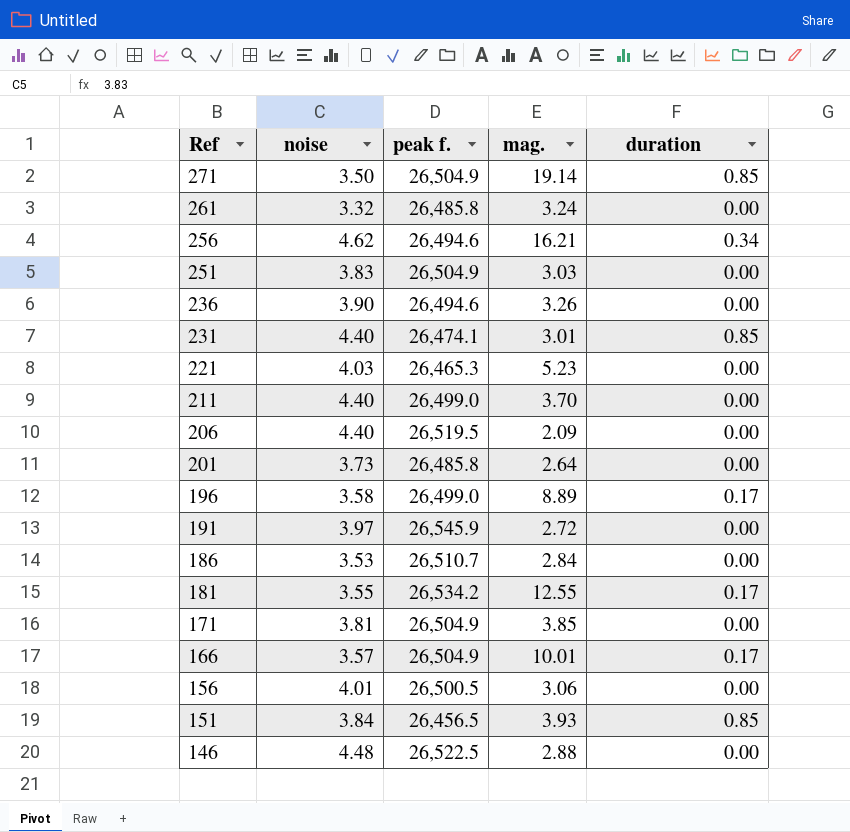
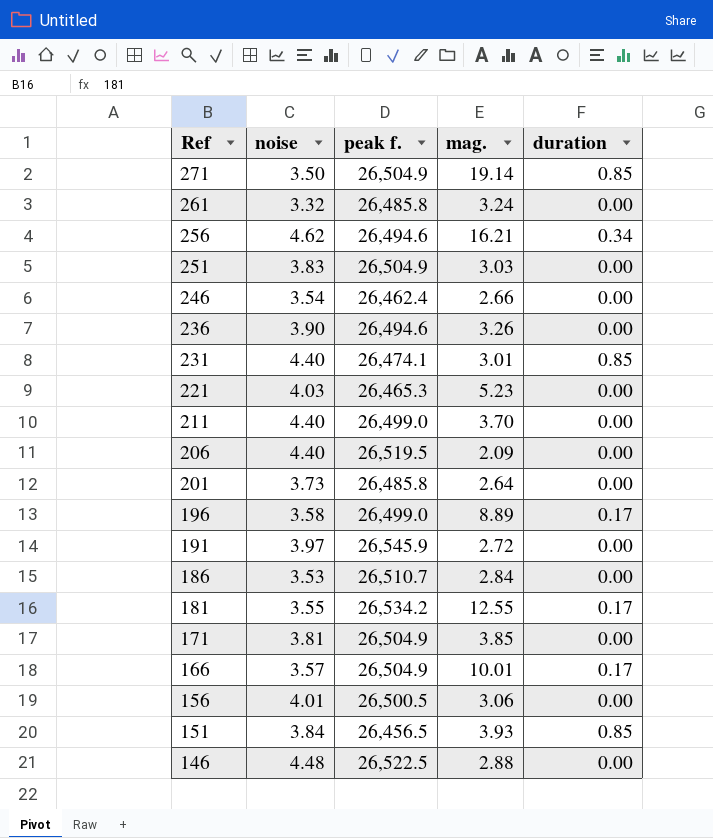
row 246: none -> 3.54 | 26,462.4 | 2.66 | 0.00

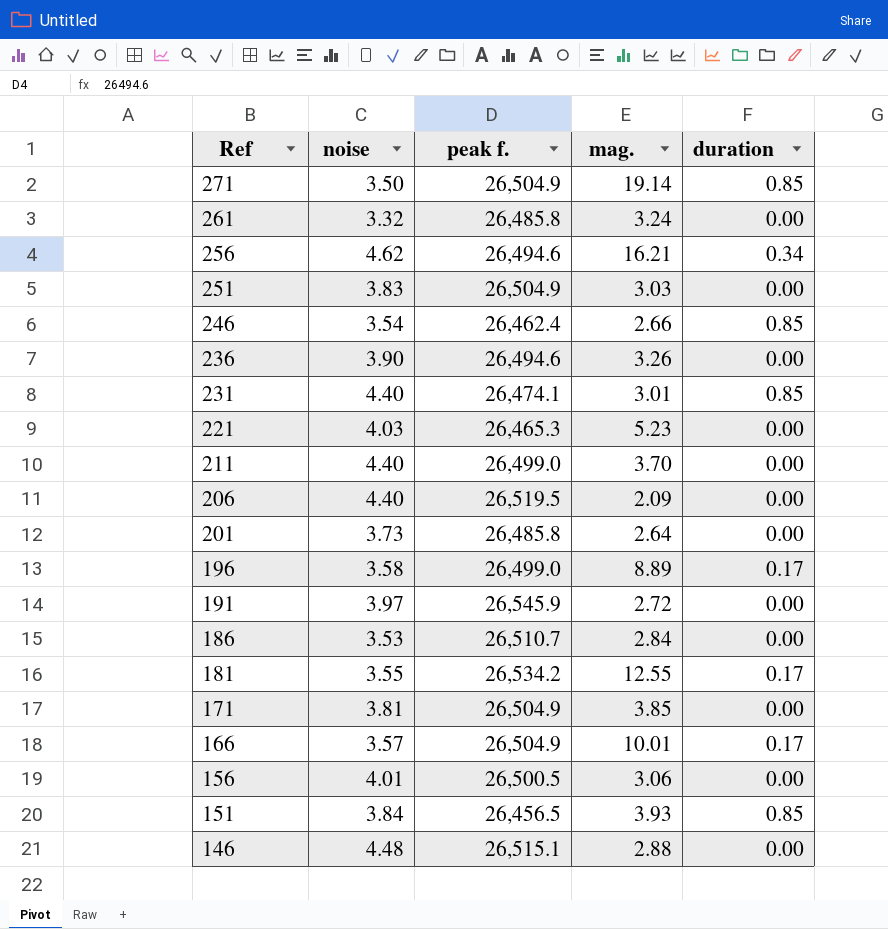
246 | duration: 0.00 -> 0.85
146 | peak f.: 26,522.5 -> 26,515.1

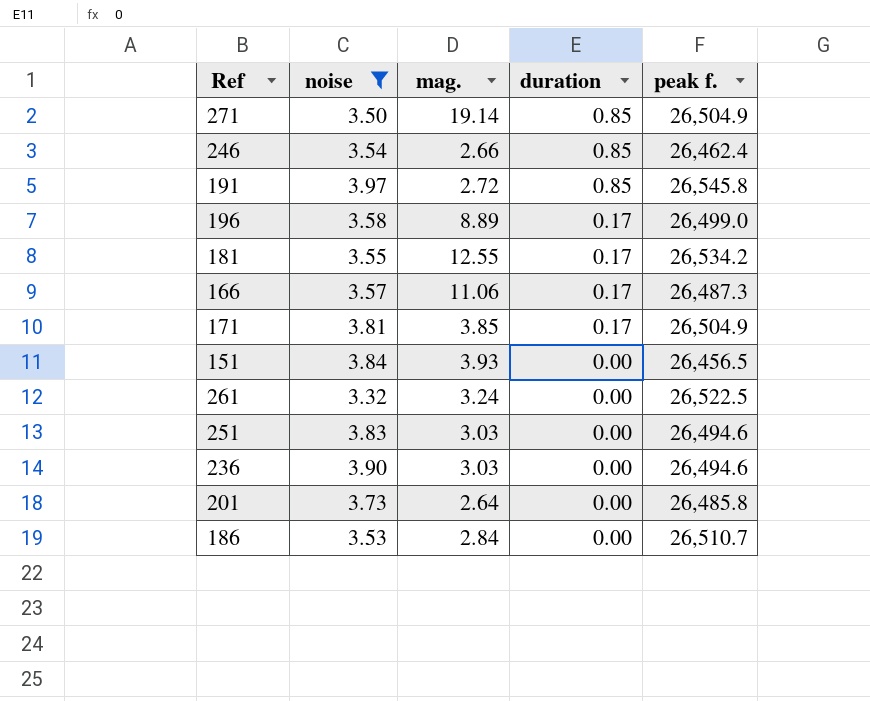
filter: none -> noise <= 3.97
row order: Ref descending -> duration descending
column peak f. | position: 3 -> 5
191 | duration: 0.00 -> 0.85
191 | peak f.: 26,545.9 -> 26,545.8
166 | mag.: 10.01 -> 11.06
166 | peak f.: 26,504.9 -> 26,487.3
171 | duration: 0.00 -> 0.17
151 | duration: 0.85 -> 0.00
261 | peak f.: 26,485.8 -> 26,522.5
251 | peak f.: 26,504.9 -> 26,494.6
236 | mag.: 3.26 -> 3.03

